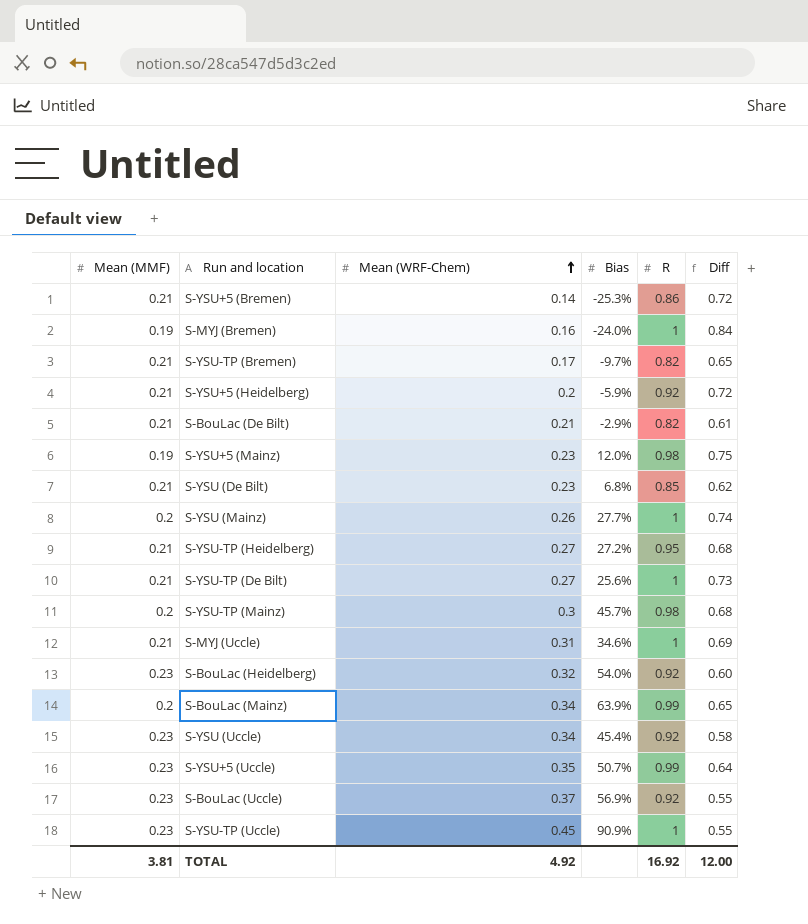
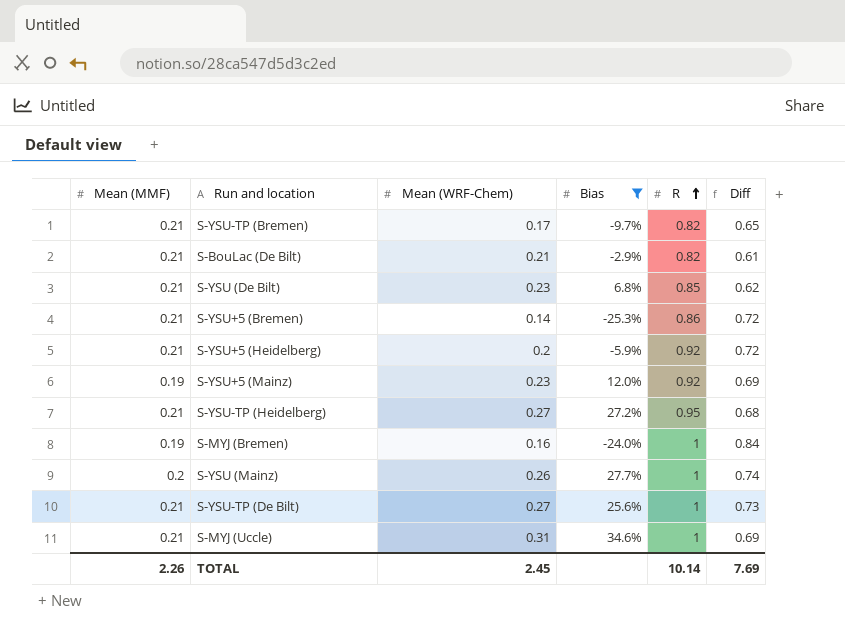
filter: none -> Bias <= 34.6%
row order: Mean (WRF-Chem) ascending -> R ascending
S-YSU+5 (Mainz) | R: 0.98 -> 0.92
S-YSU+5 (Mainz) | Diff: 0.75 -> 0.69
TOTAL | Mean (MMF): 3.81 -> 2.26
TOTAL | Mean (WRF-Chem): 4.92 -> 2.45
TOTAL | R: 16.92 -> 10.14
TOTAL | Diff: 12.00 -> 7.69

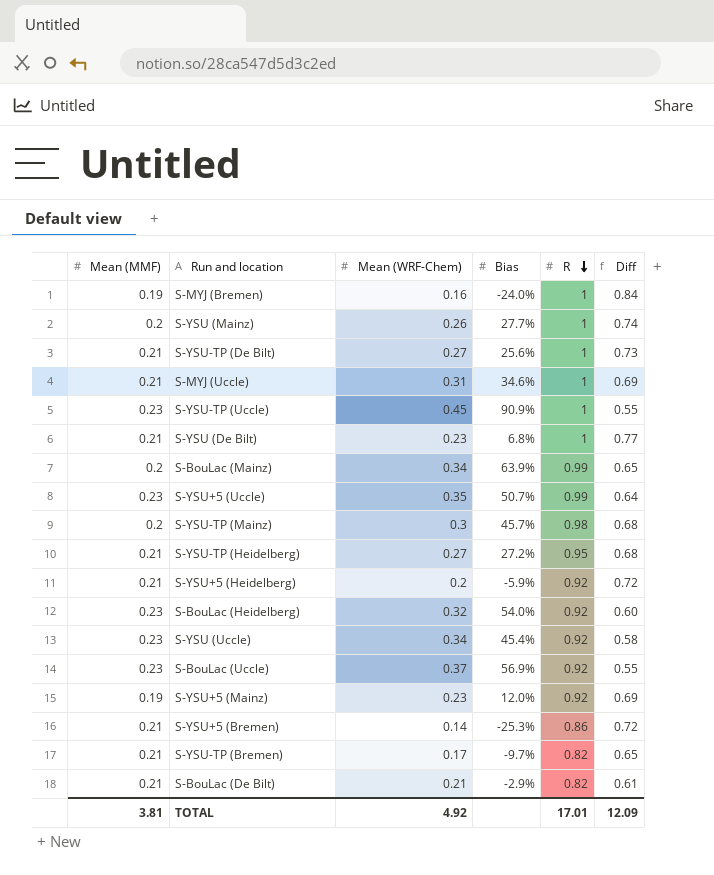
filter: Bias <= 34.6% -> none
row order: R ascending -> R descending
S-YSU (De Bilt) | R: 0.85 -> 1
S-YSU (De Bilt) | Diff: 0.62 -> 0.77
TOTAL | Mean (MMF): 2.26 -> 3.81
TOTAL | Mean (WRF-Chem): 2.45 -> 4.92
TOTAL | R: 10.14 -> 17.01
TOTAL | Diff: 7.69 -> 12.09

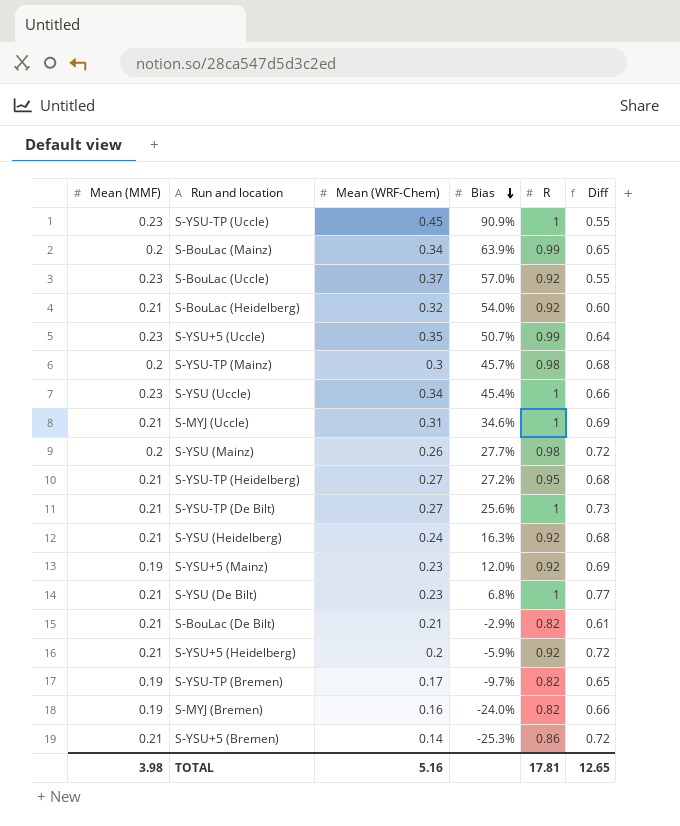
row order: R descending -> Bias descending
S-BouLac (Uccle) | Bias: 56.9% -> 57.0%
S-BouLac (Heidelberg) | Mean (MMF): 0.23 -> 0.21
S-YSU (Uccle) | R: 0.92 -> 1
S-YSU (Uccle) | Diff: 0.58 -> 0.66
S-YSU (Mainz) | R: 1 -> 0.98
S-YSU (Mainz) | Diff: 0.74 -> 0.72
row S-YSU (Heidelberg): none -> 0.21 | 0.24 | 16.3% | 0.92 | 0.68
S-YSU-TP (Bremen) | Mean (MMF): 0.21 -> 0.19
S-MYJ (Bremen) | R: 1 -> 0.82
S-MYJ (Bremen) | Diff: 0.84 -> 0.66
TOTAL | Mean (MMF): 3.81 -> 3.98
TOTAL | Mean (WRF-Chem): 4.92 -> 5.16
TOTAL | R: 17.01 -> 17.81
TOTAL | Diff: 12.09 -> 12.65

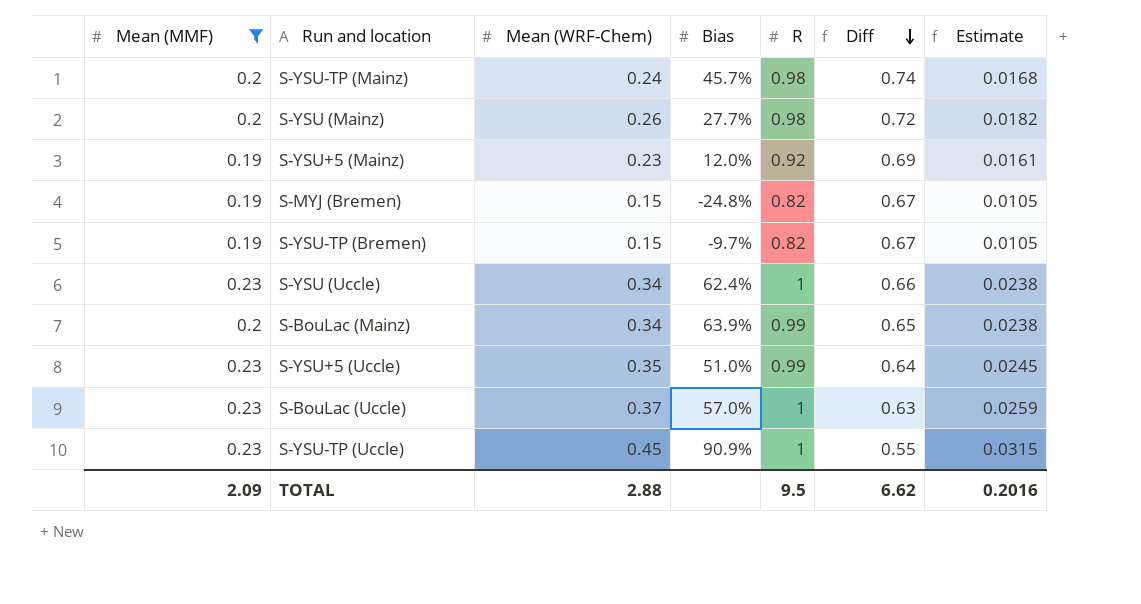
filter: none -> Mean (MMF) != 0.21
row order: Bias descending -> Diff descending
column Estimate | formula: none -> [Mean (WRF-Chem)] * 0.07
S-YSU-TP (Mainz) | Mean (WRF-Chem): 0.3 -> 0.24
S-YSU-TP (Mainz) | Diff: 0.68 -> 0.74
S-MYJ (Bremen) | Mean (WRF-Chem): 0.16 -> 0.15
S-MYJ (Bremen) | Bias: -24.0% -> -24.8%
S-MYJ (Bremen) | Diff: 0.66 -> 0.67
S-YSU-TP (Bremen) | Mean (WRF-Chem): 0.17 -> 0.15
S-YSU-TP (Bremen) | Diff: 0.65 -> 0.67
S-YSU (Uccle) | Bias: 45.4% -> 62.4%
S-YSU+5 (Uccle) | Bias: 50.7% -> 51.0%
S-BouLac (Uccle) | R: 0.92 -> 1
S-BouLac (Uccle) | Diff: 0.55 -> 0.63
TOTAL | Mean (MMF): 3.98 -> 2.09
TOTAL | Mean (WRF-Chem): 5.16 -> 2.88
TOTAL | R: 17.81 -> 9.5
TOTAL | Diff: 12.65 -> 6.62

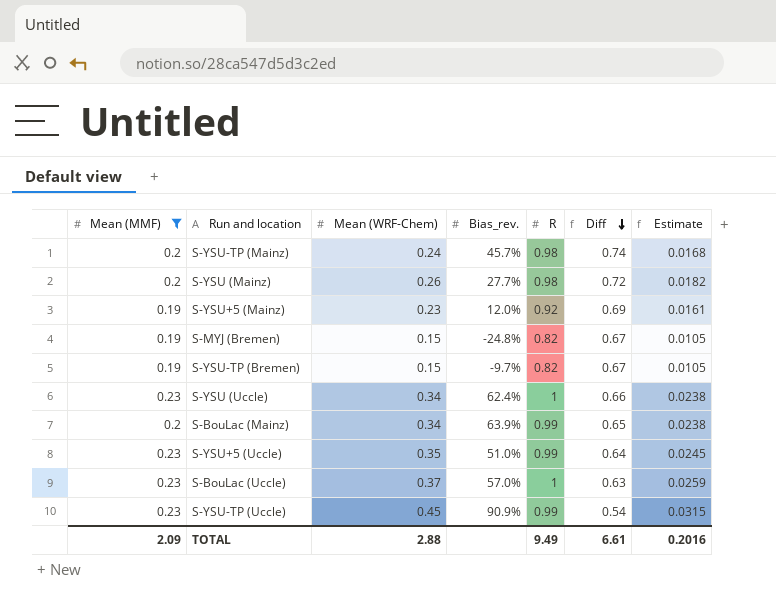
column name: Bias -> Bias_rev.
S-YSU-TP (Uccle) | R: 1 -> 0.99
S-YSU-TP (Uccle) | Diff: 0.55 -> 0.54
TOTAL | R: 9.5 -> 9.49
TOTAL | Diff: 6.62 -> 6.61

